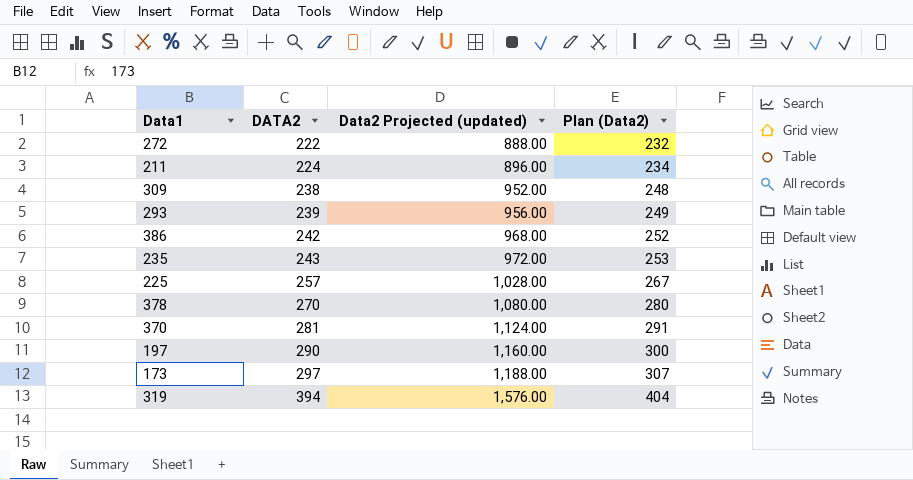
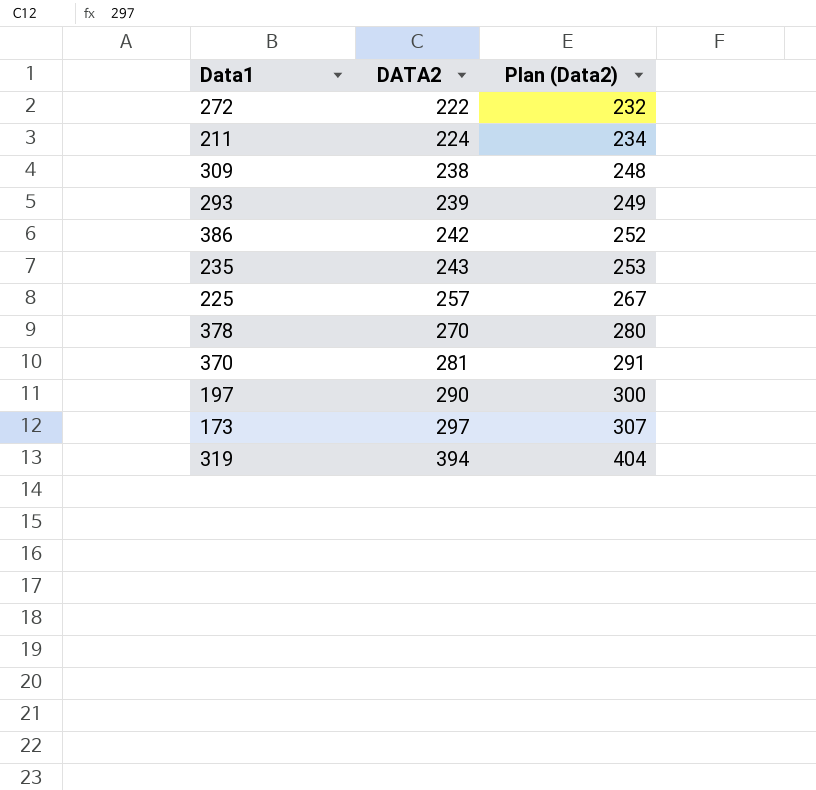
column Data2 Projected (updated) | formula: [DATA2] * 4 -> none

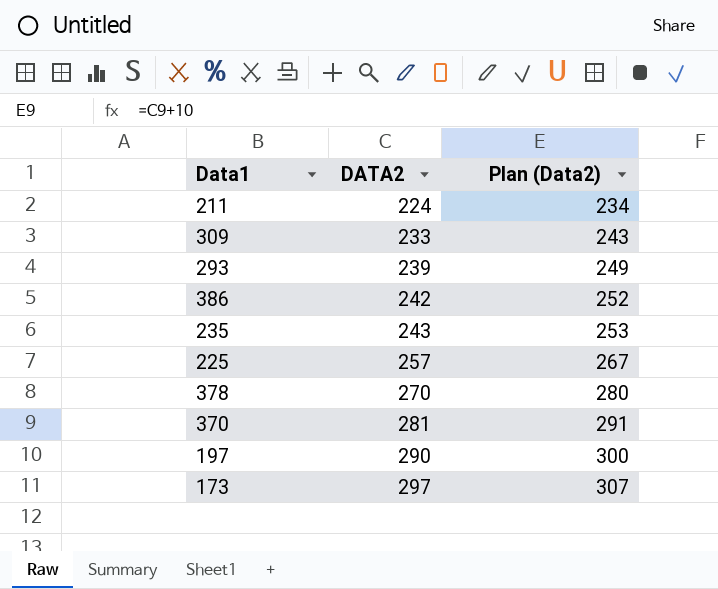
row 272: 222 | 232 -> none
row 319: 394 | 404 -> none
309 | DATA2: 238 -> 233
309 | Plan (Data2): 248 -> 243

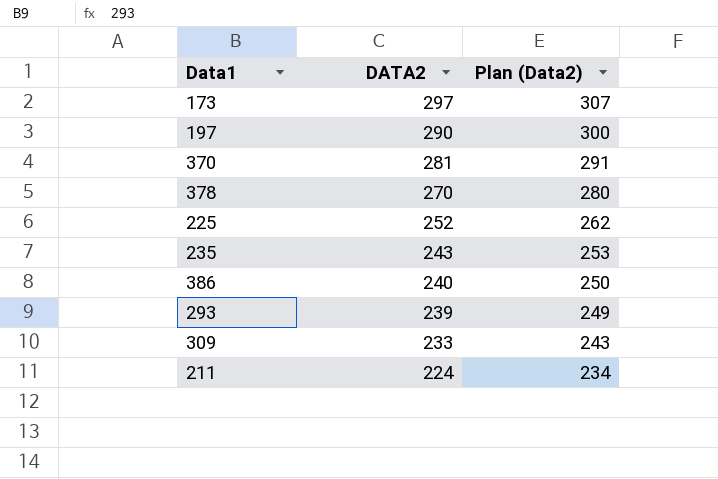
row order: DATA2 ascending -> DATA2 descending
225 | DATA2: 257 -> 252
225 | Plan (Data2): 267 -> 262
386 | DATA2: 242 -> 240
386 | Plan (Data2): 252 -> 250

